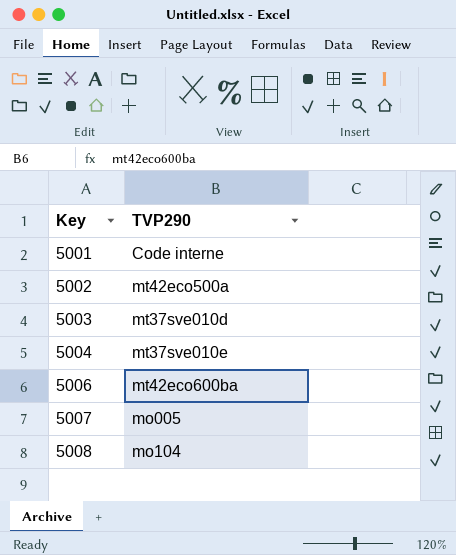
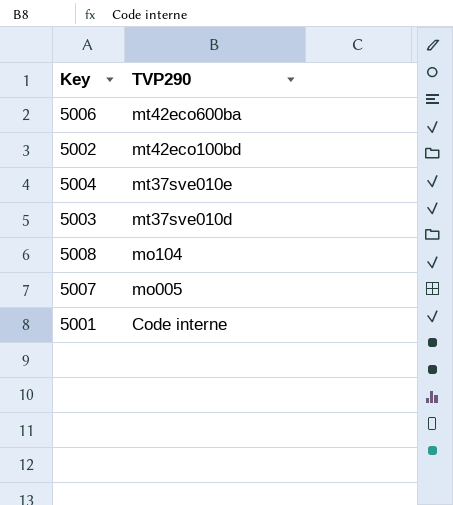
row order: Key ascending -> TVP290 descending
5002 | TVP290: mt42eco500a -> mt42eco100bd

